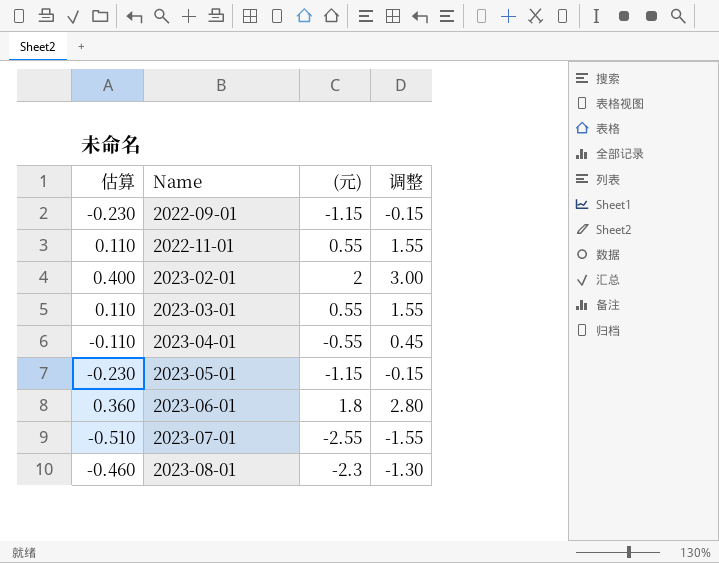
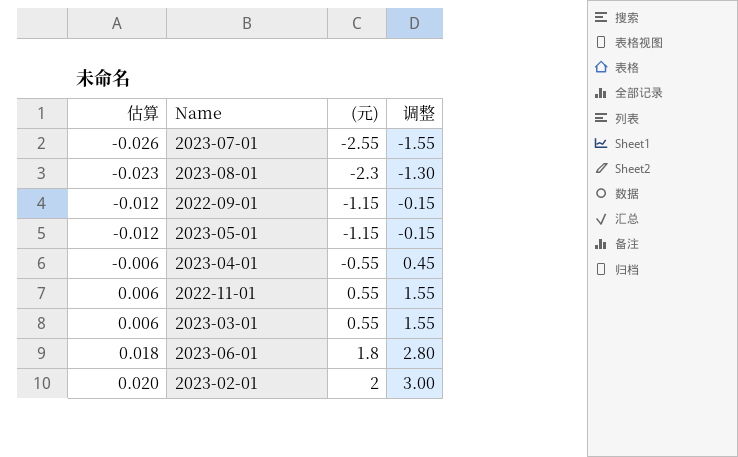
row order: Name ascending -> 估算 ascending
column 估算 | formula: [(元)] * 0.2 -> [(元)] * 0.01

